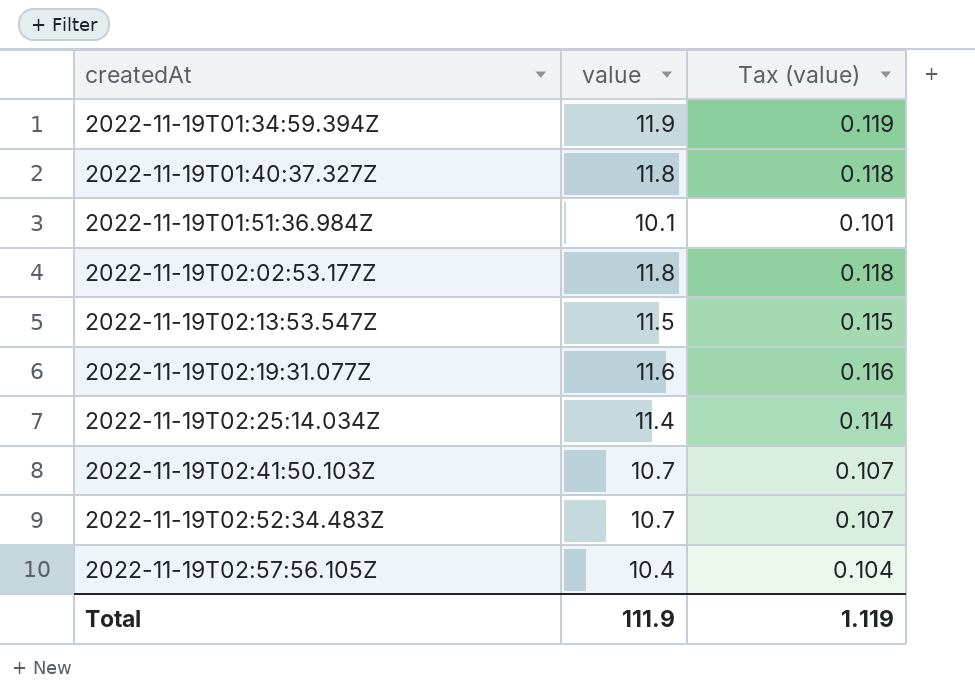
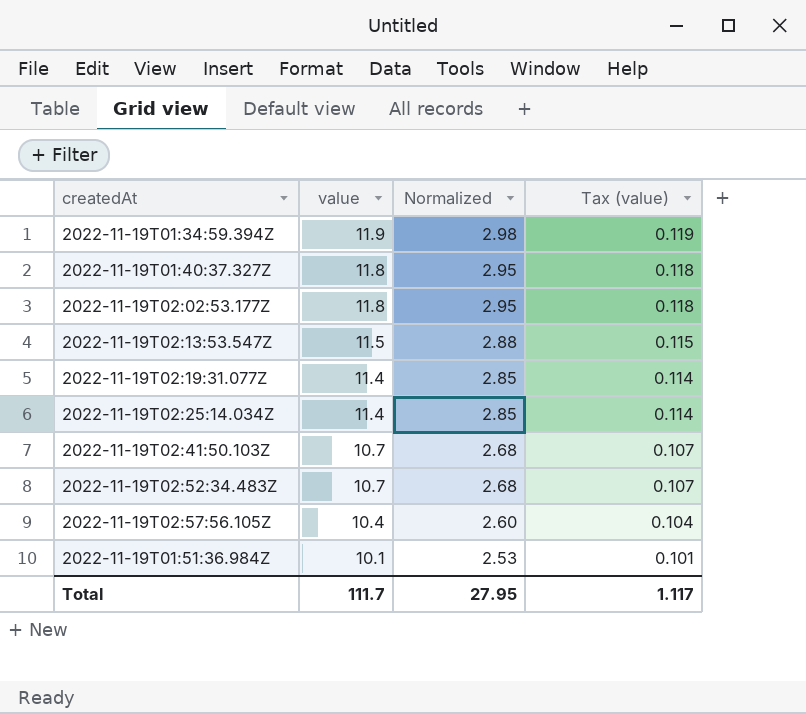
row order: createdAt ascending -> value descending
column Normalized | formula: none -> [value] * 0.25
2022-11-19T02:19:31.077Z | value: 11.6 -> 11.4
2022-11-19T02:19:31.077Z | Tax (value): 0.116 -> 0.114
Total | value: 111.9 -> 111.7
Total | Tax (value): 1.119 -> 1.117

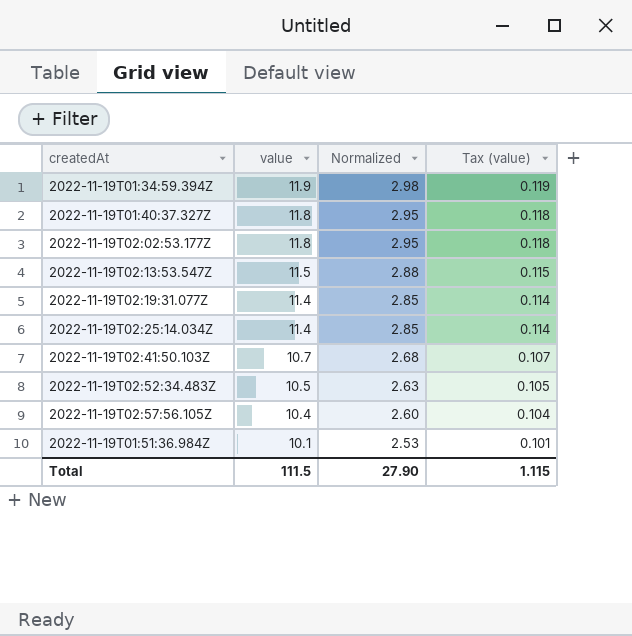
2022-11-19T02:52:34.483Z | value: 10.7 -> 10.5
2022-11-19T02:52:34.483Z | Normalized: 2.68 -> 2.63
2022-11-19T02:52:34.483Z | Tax (value): 0.107 -> 0.105
Total | value: 111.7 -> 111.5
Total | Normalized: 27.95 -> 27.90
Total | Tax (value): 1.117 -> 1.115

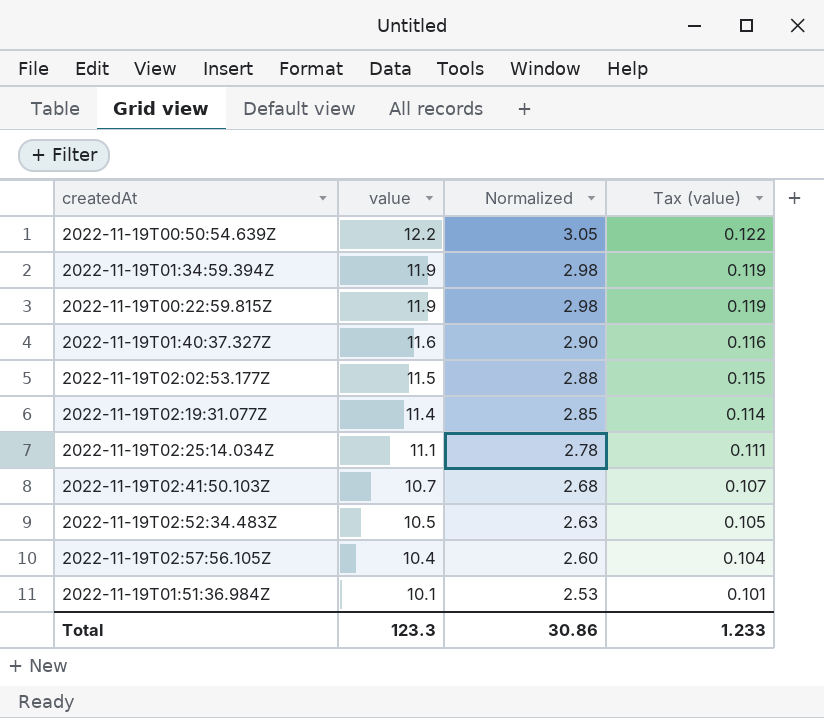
row 2022-11-19T02:13:53.547Z: 11.5 | 2.88 | 0.115 -> none
row 2022-11-19T00:50:54.639Z: none -> 12.2 | 3.05 | 0.122
row 2022-11-19T00:22:59.815Z: none -> 11.9 | 2.98 | 0.119
2022-11-19T01:40:37.327Z | value: 11.8 -> 11.6
2022-11-19T01:40:37.327Z | Normalized: 2.95 -> 2.90
2022-11-19T01:40:37.327Z | Tax (value): 0.118 -> 0.116
2022-11-19T02:02:53.177Z | value: 11.8 -> 11.5
2022-11-19T02:02:53.177Z | Normalized: 2.95 -> 2.88
2022-11-19T02:02:53.177Z | Tax (value): 0.118 -> 0.115
2022-11-19T02:25:14.034Z | value: 11.4 -> 11.1
2022-11-19T02:25:14.034Z | Normalized: 2.85 -> 2.78
2022-11-19T02:25:14.034Z | Tax (value): 0.114 -> 0.111
Total | value: 111.5 -> 123.3
Total | Normalized: 27.90 -> 30.86
Total | Tax (value): 1.115 -> 1.233

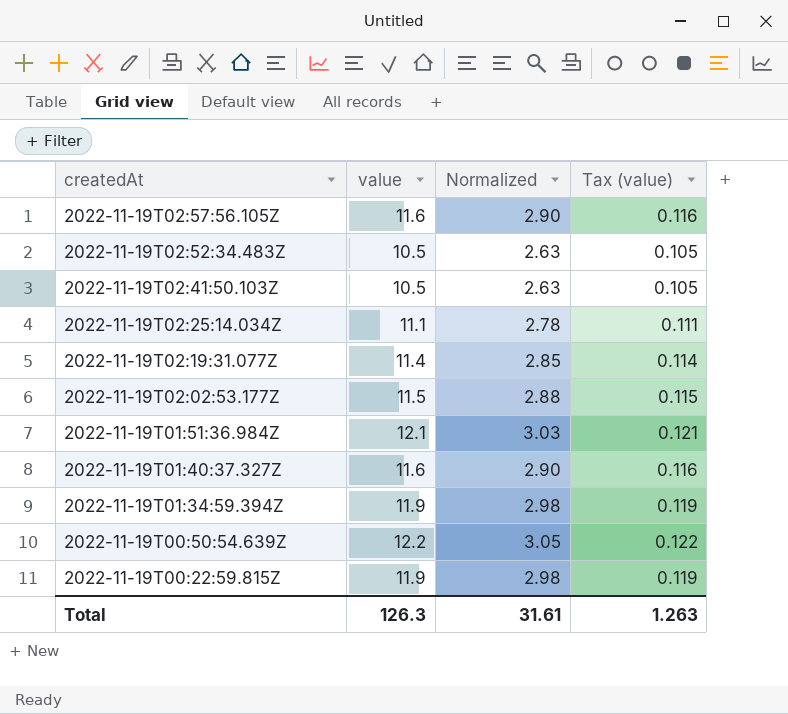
row order: value descending -> createdAt descending
2022-11-19T02:57:56.105Z | value: 10.4 -> 11.6
2022-11-19T02:57:56.105Z | Normalized: 2.60 -> 2.90
2022-11-19T02:57:56.105Z | Tax (value): 0.104 -> 0.116
2022-11-19T02:41:50.103Z | value: 10.7 -> 10.5
2022-11-19T02:41:50.103Z | Normalized: 2.68 -> 2.63
2022-11-19T02:41:50.103Z | Tax (value): 0.107 -> 0.105
2022-11-19T01:51:36.984Z | value: 10.1 -> 12.1
2022-11-19T01:51:36.984Z | Normalized: 2.53 -> 3.03
2022-11-19T01:51:36.984Z | Tax (value): 0.101 -> 0.121
Total | value: 123.3 -> 126.3
Total | Normalized: 30.86 -> 31.61
Total | Tax (value): 1.233 -> 1.263

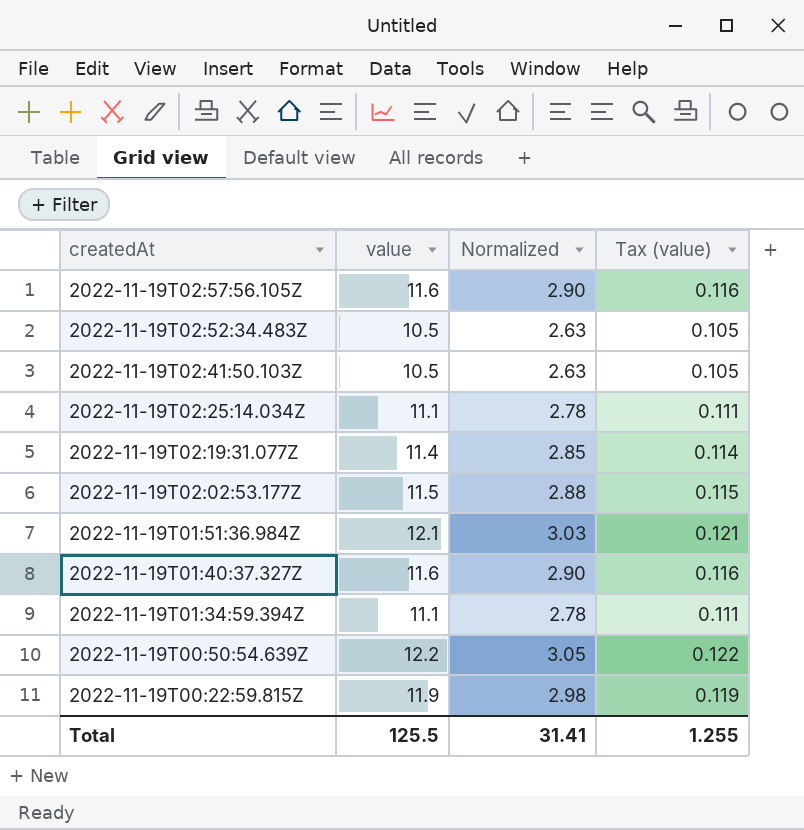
2022-11-19T01:34:59.394Z | value: 11.9 -> 11.1
2022-11-19T01:34:59.394Z | Normalized: 2.98 -> 2.78
2022-11-19T01:34:59.394Z | Tax (value): 0.119 -> 0.111
Total | value: 126.3 -> 125.5
Total | Normalized: 31.61 -> 31.41
Total | Tax (value): 1.263 -> 1.255

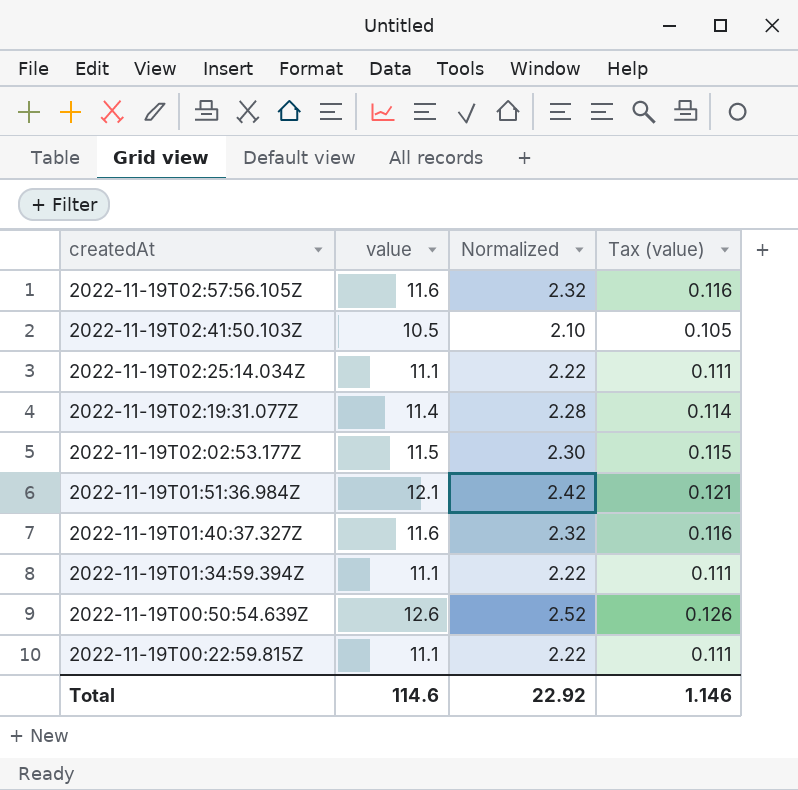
column Normalized | formula: [value] * 0.25 -> [value] * 0.2
row 2022-11-19T02:52:34.483Z: 10.5 | 2.63 | 0.105 -> none
2022-11-19T00:50:54.639Z | value: 12.2 -> 12.6
2022-11-19T00:50:54.639Z | Tax (value): 0.122 -> 0.126
2022-11-19T00:22:59.815Z | value: 11.9 -> 11.1
2022-11-19T00:22:59.815Z | Tax (value): 0.119 -> 0.111
Total | value: 125.5 -> 114.6
Total | Normalized: 31.41 -> 22.92
Total | Tax (value): 1.255 -> 1.146

